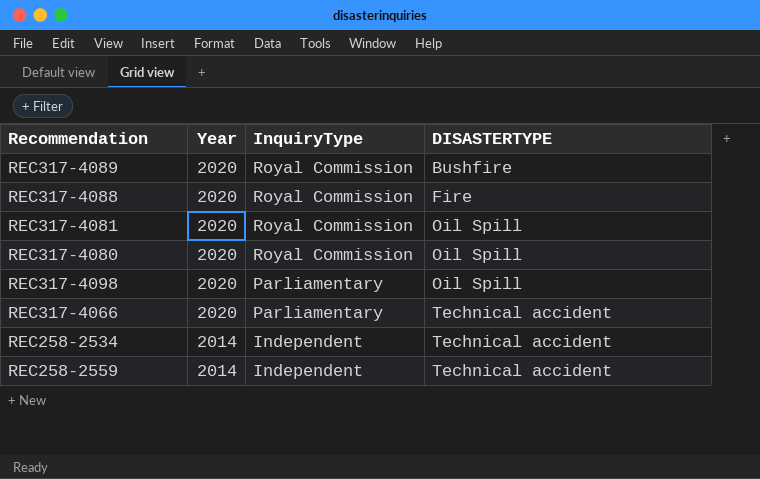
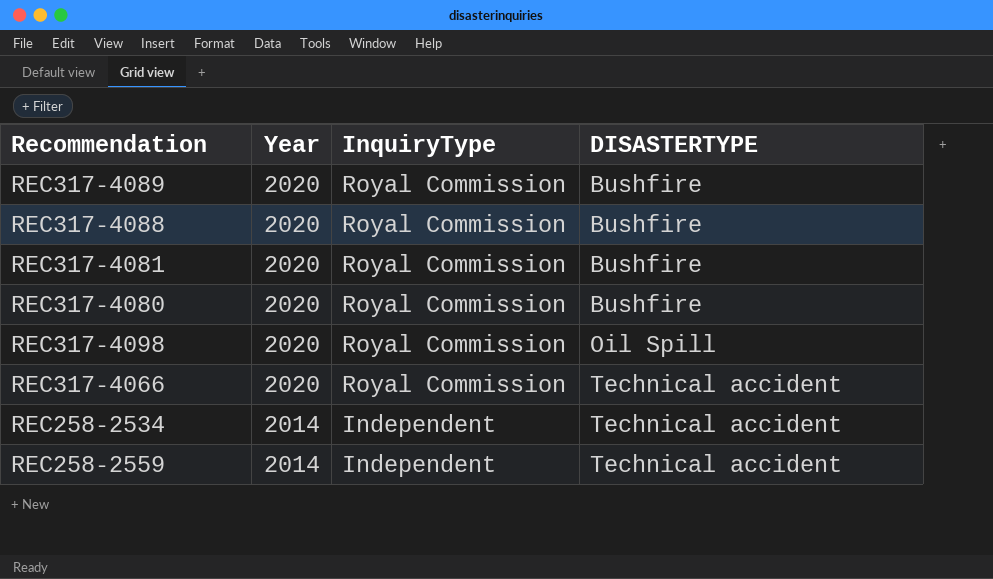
REC317-4088 | DISASTERTYPE: Fire -> Bushfire
REC317-4081 | DISASTERTYPE: Oil Spill -> Bushfire
REC317-4080 | DISASTERTYPE: Oil Spill -> Bushfire
REC317-4098 | InquiryType: Parliamentary -> Royal Commission
REC317-4066 | InquiryType: Parliamentary -> Royal Commission

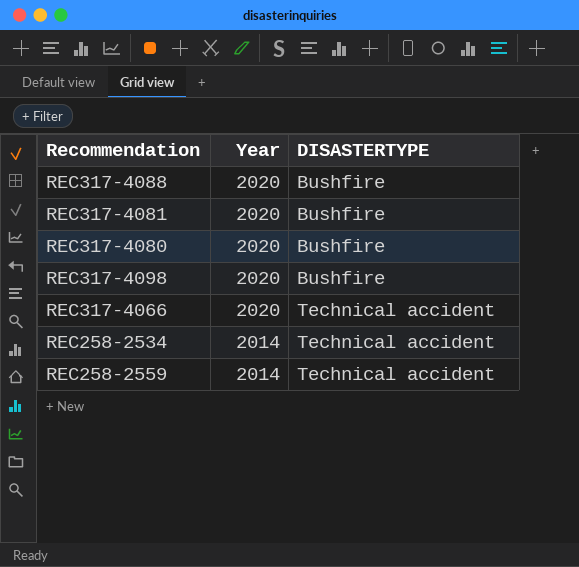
column InquiryType | position: 3 -> none
row REC317-4089: 2020 | Royal Commission | Bushfire -> none
REC317-4098 | DISASTERTYPE: Oil Spill -> Bushfire

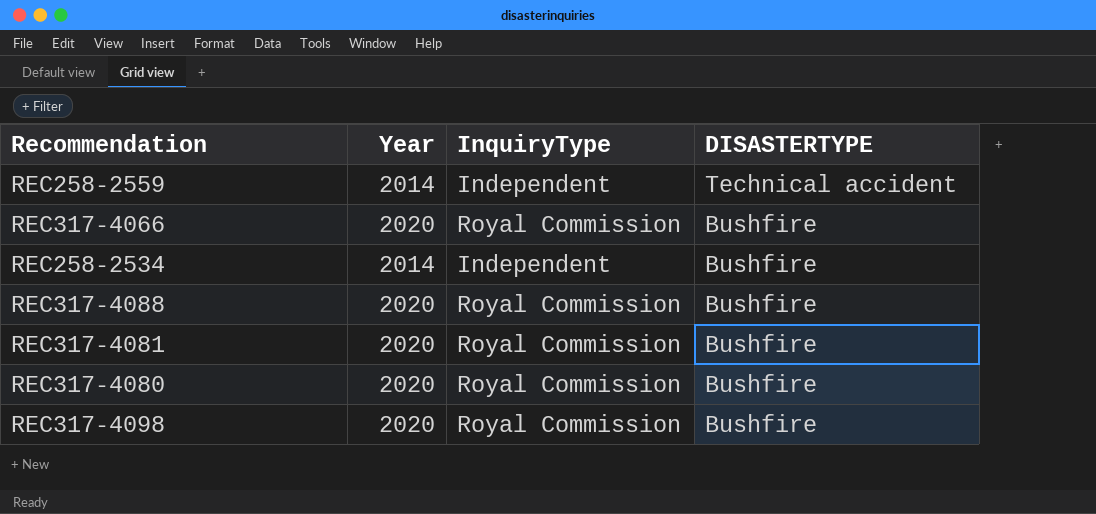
row order: Year descending -> DISASTERTYPE descending
column InquiryType | position: none -> 3
REC317-4066 | DISASTERTYPE: Technical accident -> Bushfire
REC258-2534 | DISASTERTYPE: Technical accident -> Bushfire

